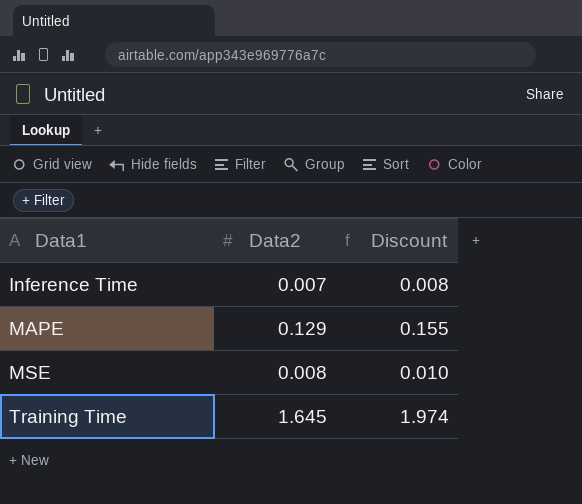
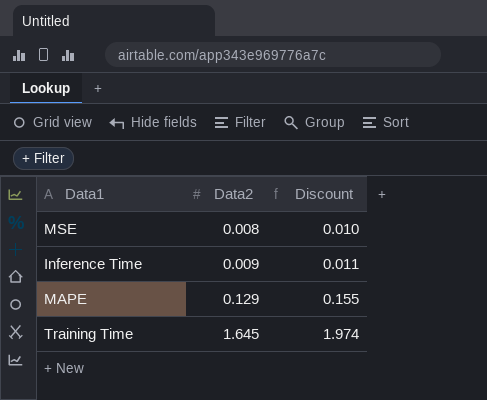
row order: Data1 ascending -> Data2 ascending
Inference Time | Data2: 0.007 -> 0.009
Inference Time | Discount: 0.008 -> 0.011

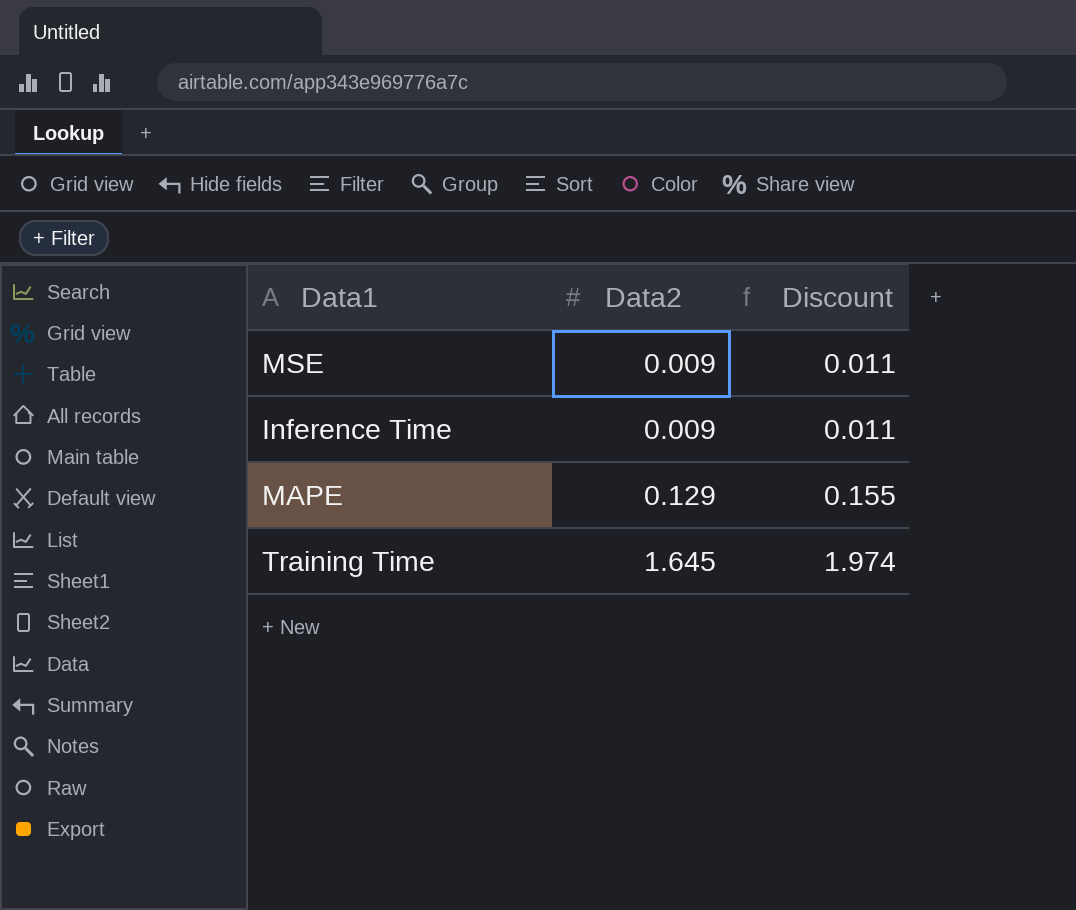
MSE | Data2: 0.008 -> 0.009
MSE | Discount: 0.010 -> 0.011

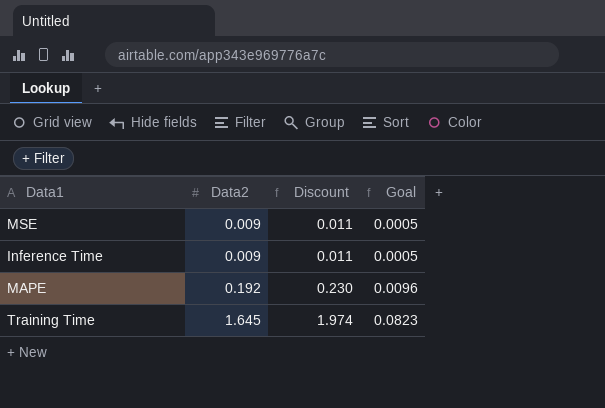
column Goal | formula: none -> [Data2] * 0.05
MAPE | Data2: 0.129 -> 0.192
MAPE | Discount: 0.155 -> 0.230

